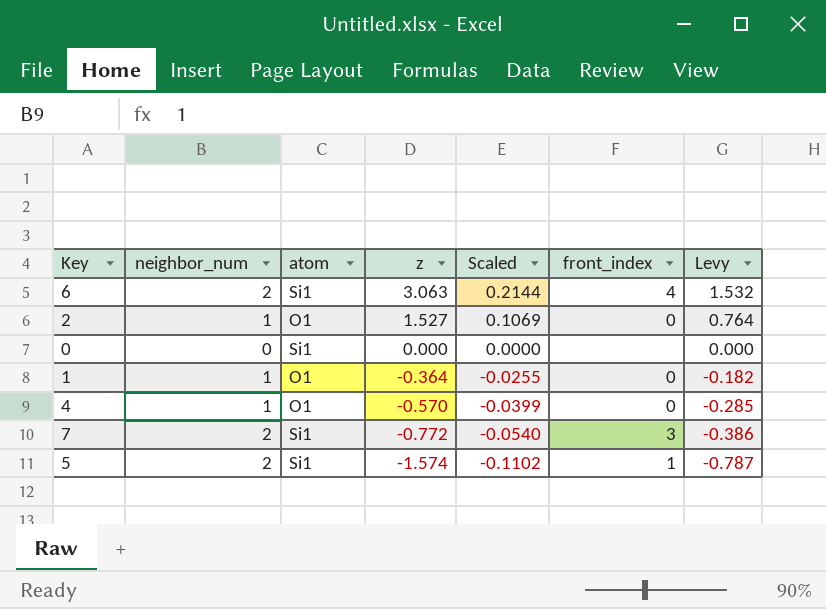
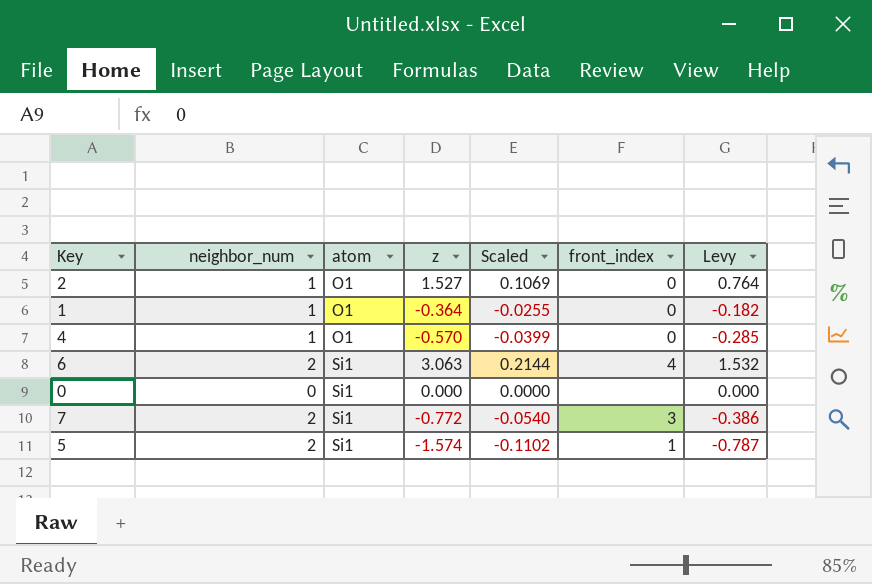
row order: z descending -> atom ascending

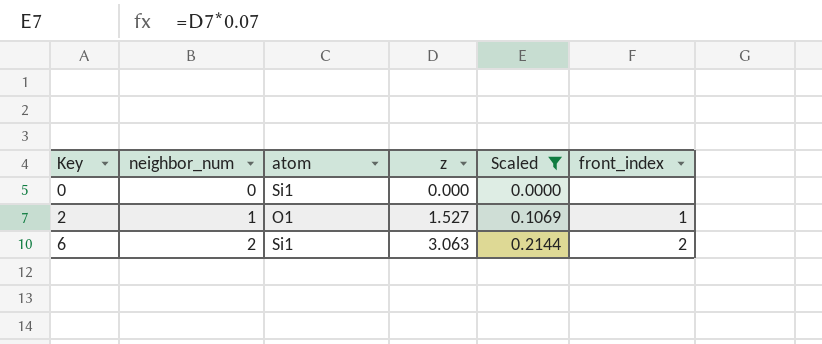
filter: none -> Scaled >= 0.0000
row order: atom ascending -> Key ascending
column Levy | formula: [z] * 0.5 -> none
2 | front_index: 0 -> 1
6 | front_index: 4 -> 2

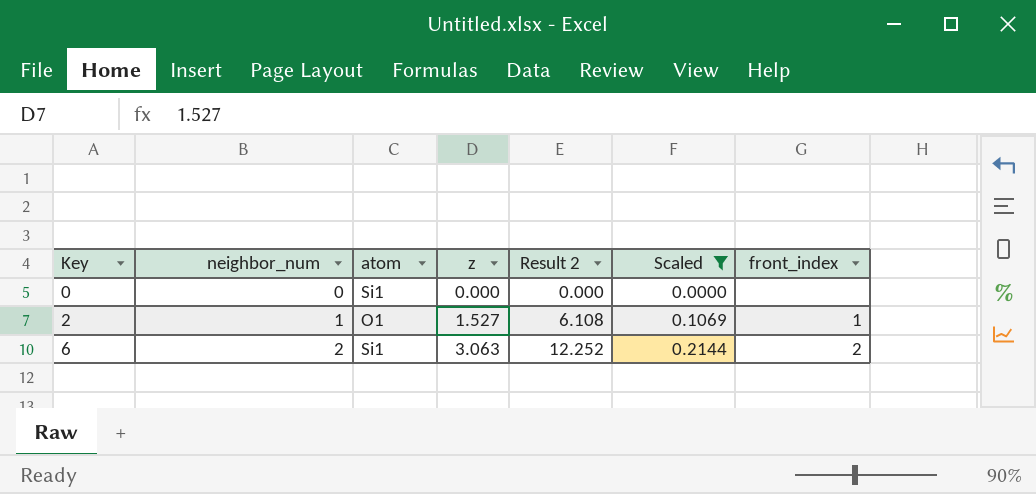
column Result 2 | formula: none -> [z] * 4

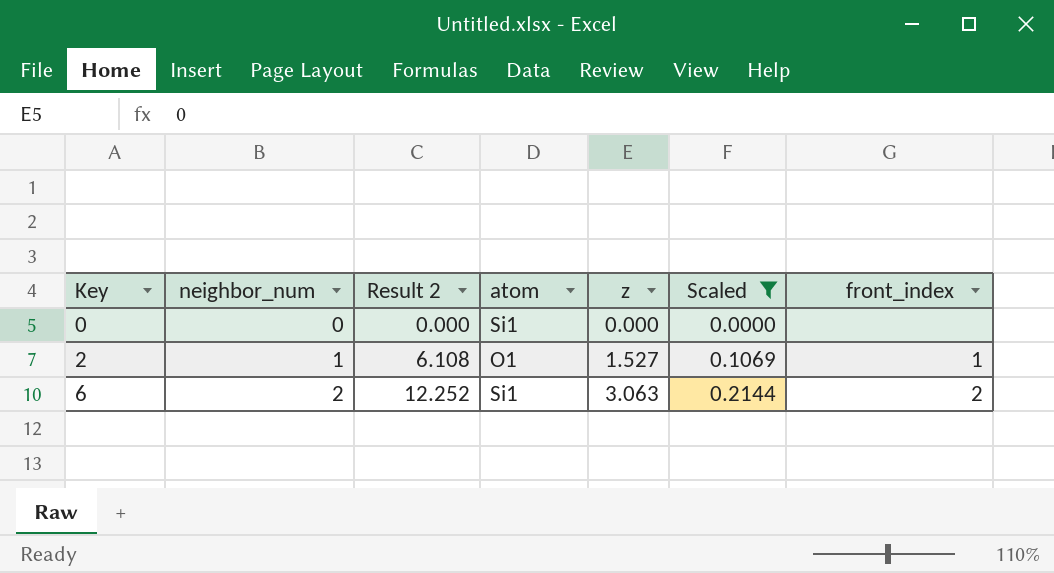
column Result 2 | position: 5 -> 3

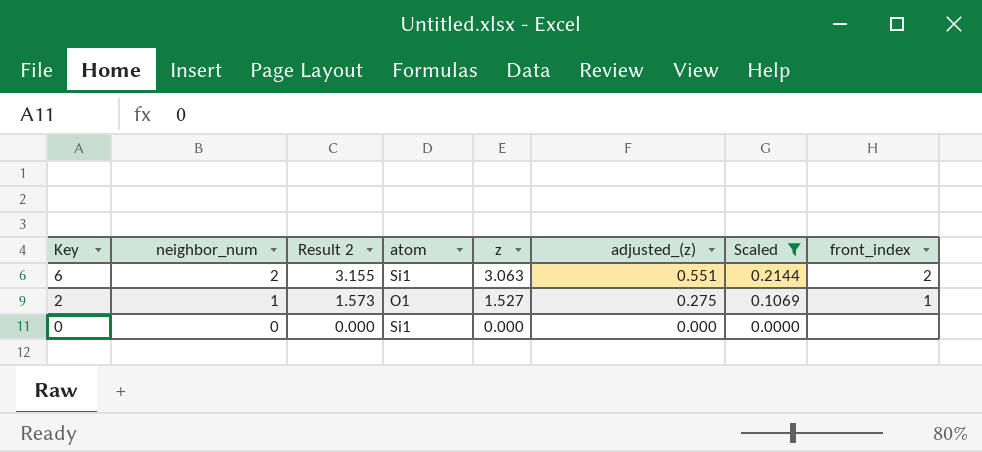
row order: Key ascending -> Key descending
column Result 2 | formula: [z] * 4 -> [z] * 1.03
column adjusted_(z) | formula: none -> [z] * 0.18

